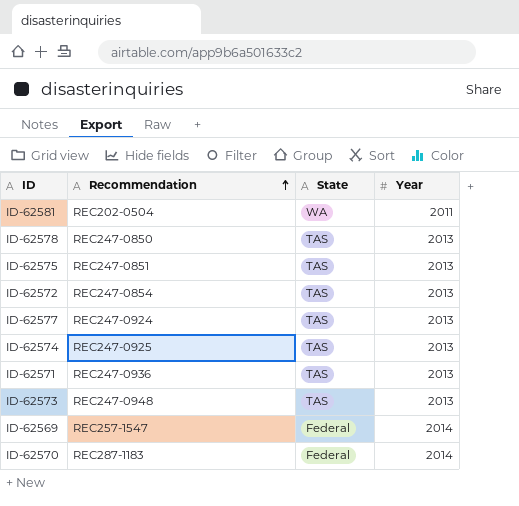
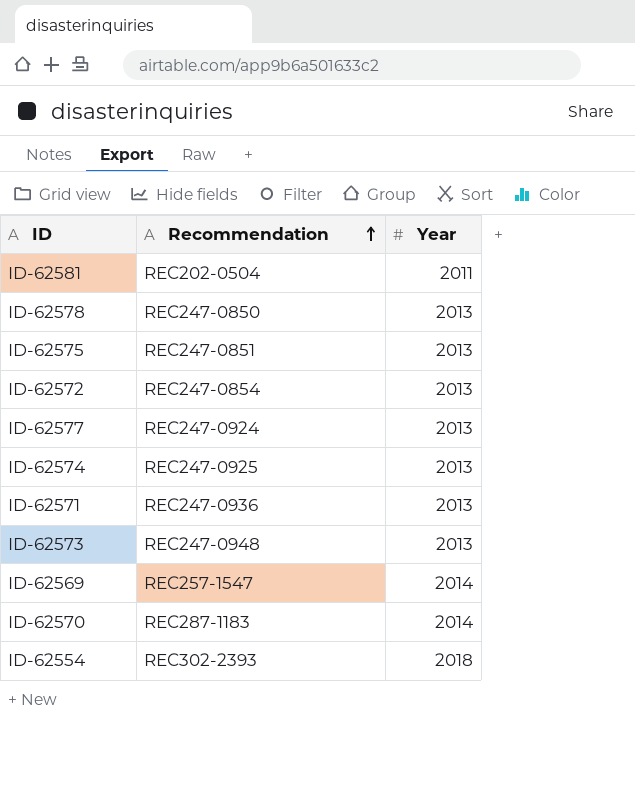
column State | position: 3 -> none
row ID-62554: none -> REC302-2393 | 2018

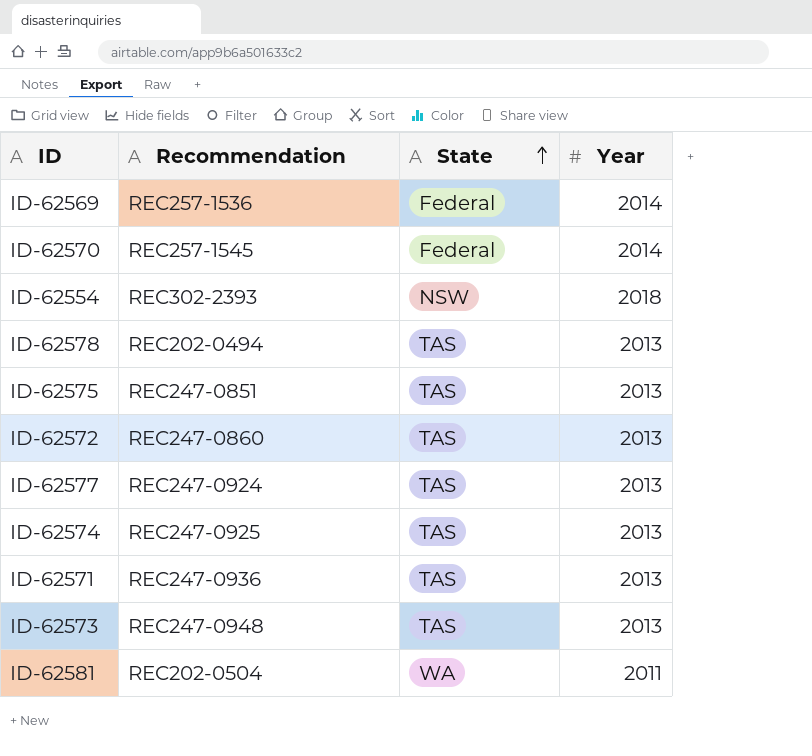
row order: Recommendation ascending -> State ascending
column State | position: none -> 3
ID-62569 | Recommendation: REC257-1547 -> REC257-1536
ID-62570 | Recommendation: REC287-1183 -> REC257-1545
ID-62578 | Recommendation: REC247-0850 -> REC202-0494
ID-62572 | Recommendation: REC247-0854 -> REC247-0860

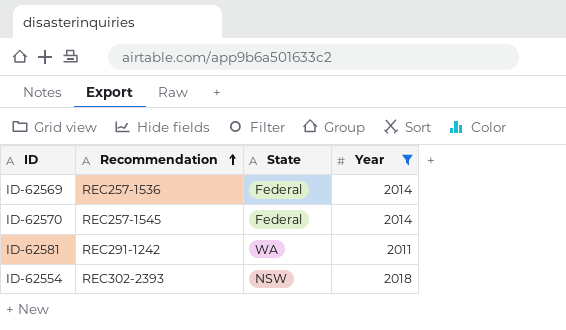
filter: none -> Year != 2013
row order: State ascending -> Recommendation ascending
ID-62581 | Recommendation: REC202-0504 -> REC291-1242

